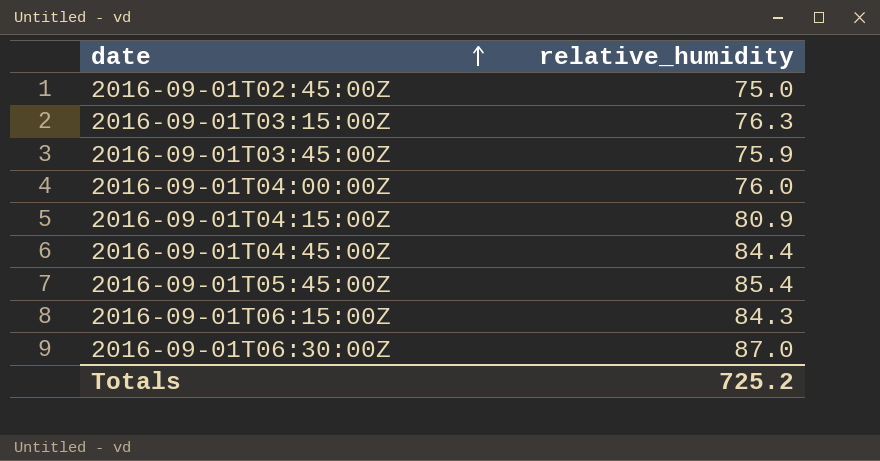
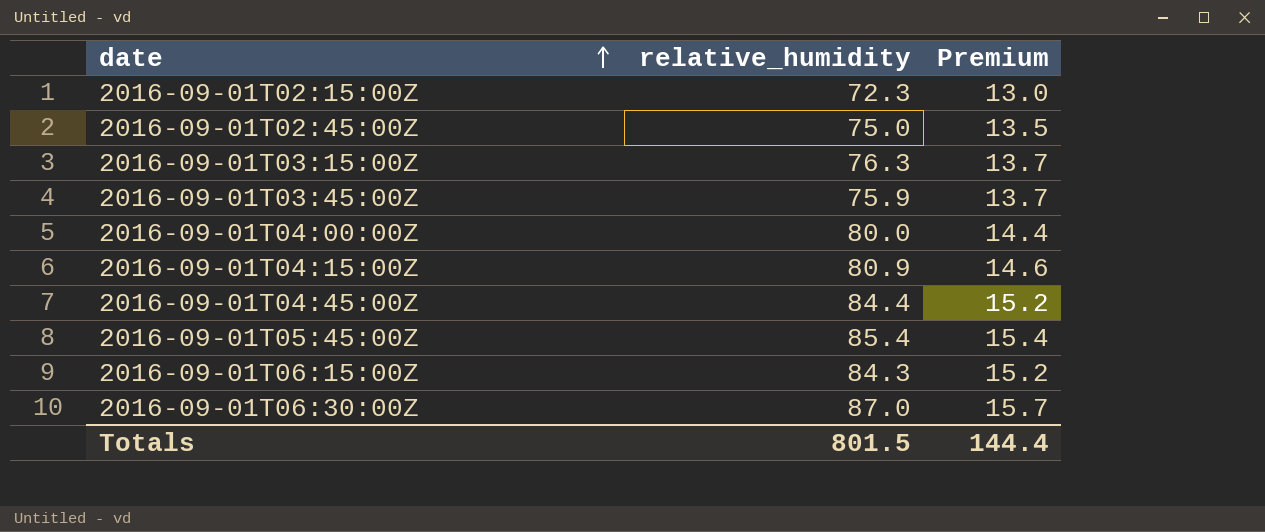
column Premium | formula: none -> [relative_humidity] * 0.18
row 2016-09-01T02:15:00Z: none -> 72.3 | 13.0
2016-09-01T04:00:00Z | relative_humidity: 76.0 -> 80.0
Totals | relative_humidity: 725.2 -> 801.5

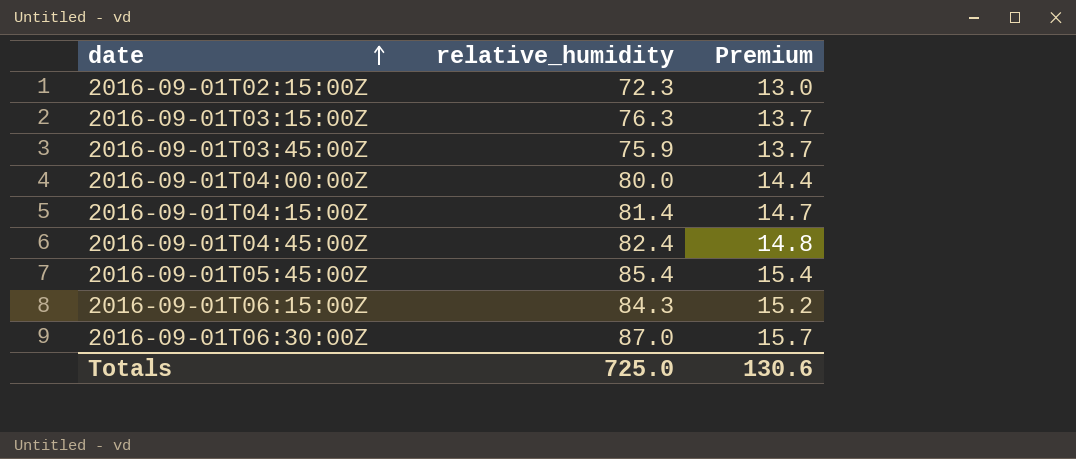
row 2016-09-01T02:45:00Z: 75.0 | 13.5 -> none
2016-09-01T04:15:00Z | relative_humidity: 80.9 -> 81.4
2016-09-01T04:15:00Z | Premium: 14.6 -> 14.7
2016-09-01T04:45:00Z | relative_humidity: 84.4 -> 82.4
2016-09-01T04:45:00Z | Premium: 15.2 -> 14.8
Totals | relative_humidity: 801.5 -> 725.0
Totals | Premium: 144.4 -> 130.6

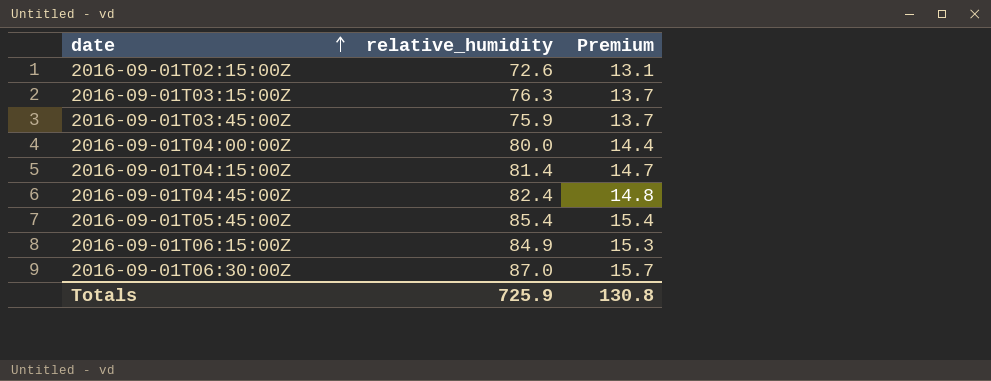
2016-09-01T02:15:00Z | relative_humidity: 72.3 -> 72.6
2016-09-01T02:15:00Z | Premium: 13.0 -> 13.1
2016-09-01T06:15:00Z | relative_humidity: 84.3 -> 84.9
2016-09-01T06:15:00Z | Premium: 15.2 -> 15.3
Totals | relative_humidity: 725.0 -> 725.9
Totals | Premium: 130.6 -> 130.8

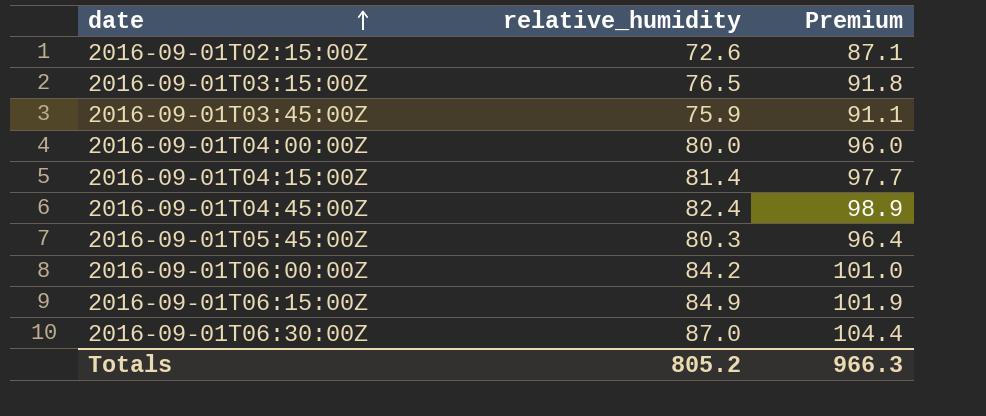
column Premium | formula: [relative_humidity] * 0.18 -> [relative_humidity] * 1.2
2016-09-01T03:15:00Z | relative_humidity: 76.3 -> 76.5
2016-09-01T05:45:00Z | relative_humidity: 85.4 -> 80.3
row 2016-09-01T06:00:00Z: none -> 84.2 | 101.0
Totals | relative_humidity: 725.9 -> 805.2
Totals | Premium: 130.8 -> 966.3

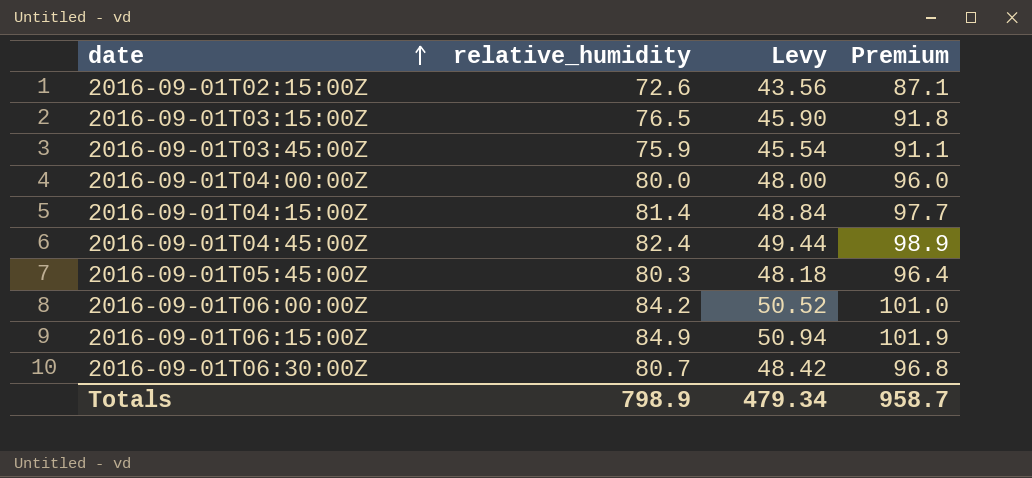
column Levy | formula: none -> [relative_humidity] * 0.6
2016-09-01T06:30:00Z | relative_humidity: 87.0 -> 80.7
2016-09-01T06:30:00Z | Premium: 104.4 -> 96.8
Totals | relative_humidity: 805.2 -> 798.9
Totals | Premium: 966.3 -> 958.7

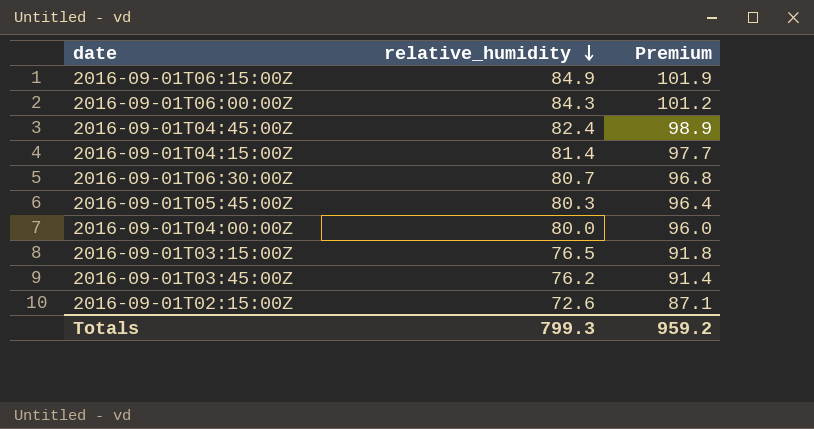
row order: date ascending -> relative_humidity descending
column Levy | formula: [relative_humidity] * 0.6 -> none
2016-09-01T06:00:00Z | relative_humidity: 84.2 -> 84.3
2016-09-01T06:00:00Z | Premium: 101.0 -> 101.2
2016-09-01T03:45:00Z | relative_humidity: 75.9 -> 76.2
2016-09-01T03:45:00Z | Premium: 91.1 -> 91.4
Totals | relative_humidity: 798.9 -> 799.3
Totals | Premium: 958.7 -> 959.2

